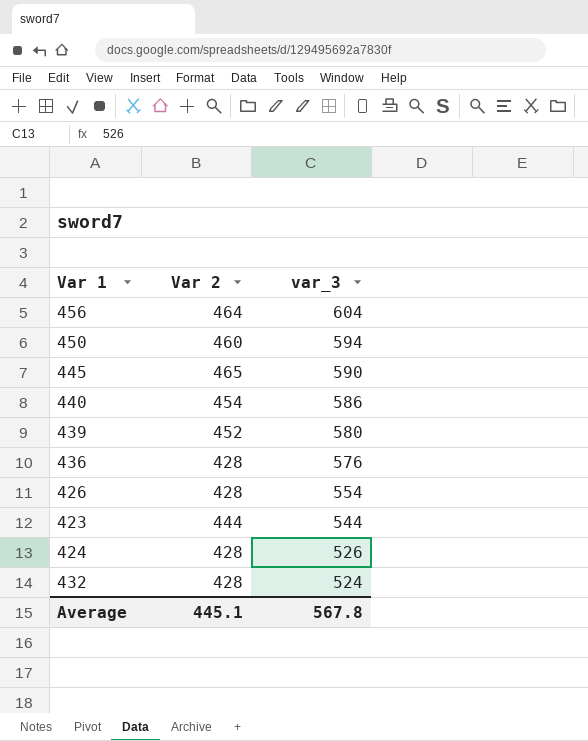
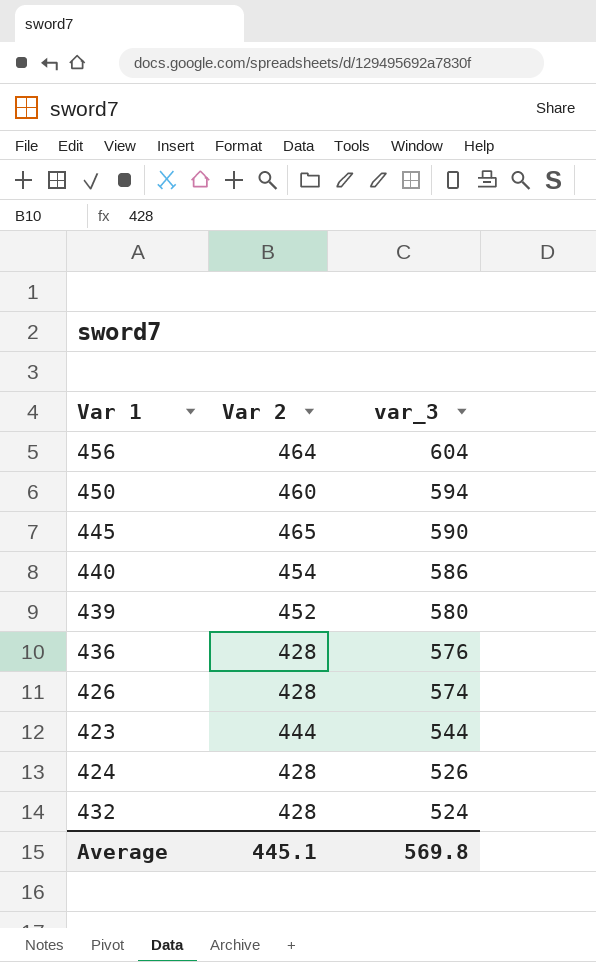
426 | var_3: 554 -> 574
Average | var_3: 567.8 -> 569.8

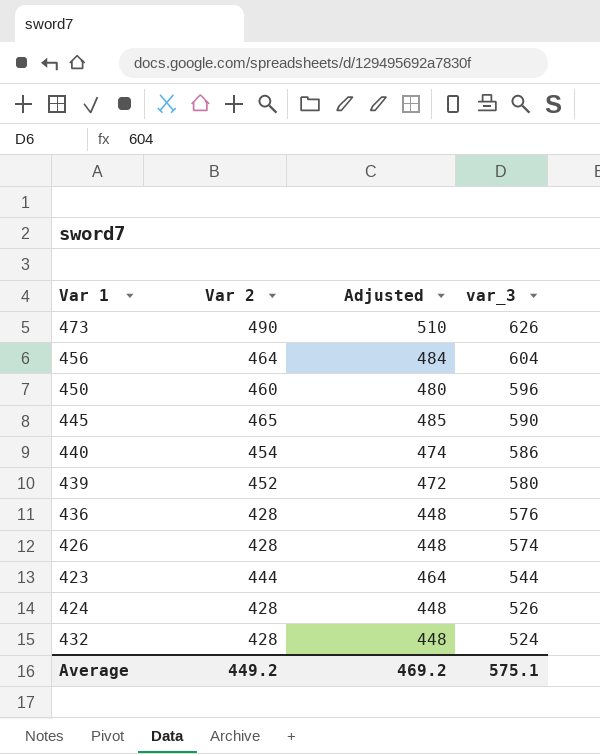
column Adjusted | formula: none -> [Var 2] + 20
row 473: none -> 490 | 510 | 626
450 | var_3: 594 -> 596
Average | Var 2: 445.1 -> 449.2
Average | var_3: 569.8 -> 575.1

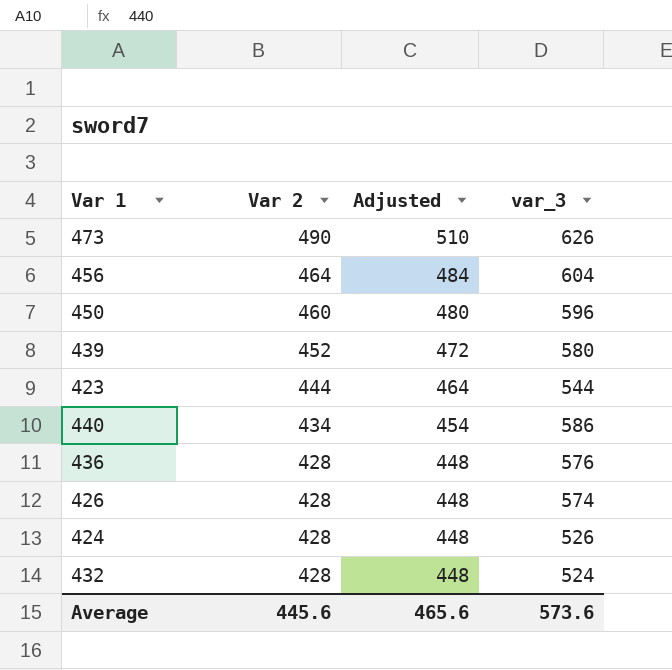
row order: var_3 descending -> Var 2 descending
row 445: 465 | 485 | 590 -> none
440 | Var 2: 454 -> 434
440 | Adjusted: 474 -> 454
Average | Var 2: 449.2 -> 445.6
Average | Adjusted: 469.2 -> 465.6
Average | var_3: 575.1 -> 573.6

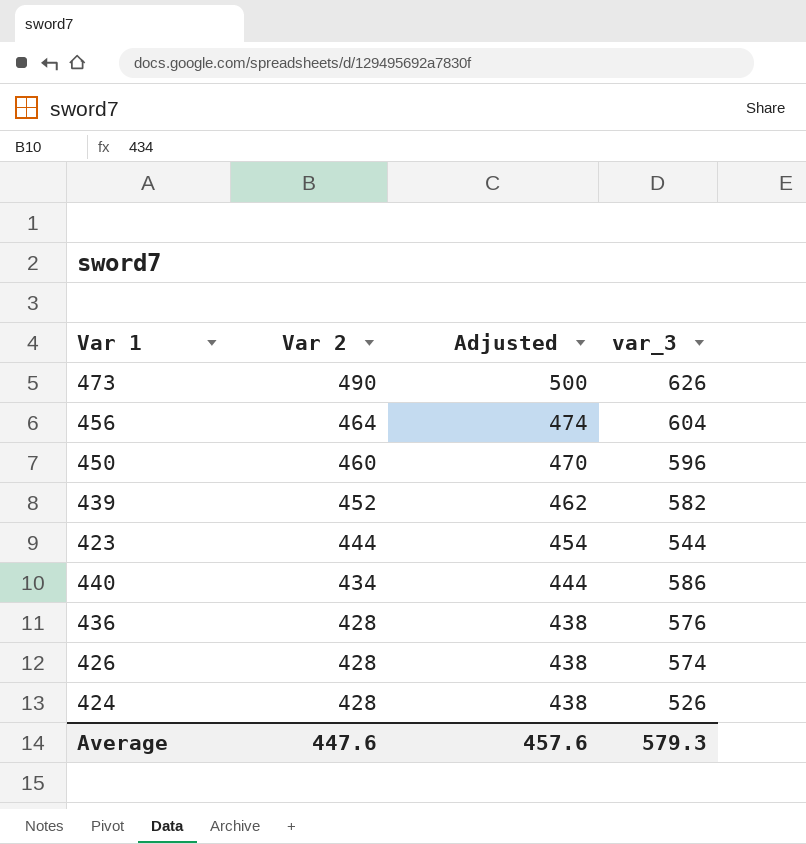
column Adjusted | formula: [Var 2] + 20 -> [Var 2] + 10
row 432: 428 | 448 | 524 -> none
439 | var_3: 580 -> 582
Average | Var 2: 445.6 -> 447.6
Average | Adjusted: 465.6 -> 457.6
Average | var_3: 573.6 -> 579.3

